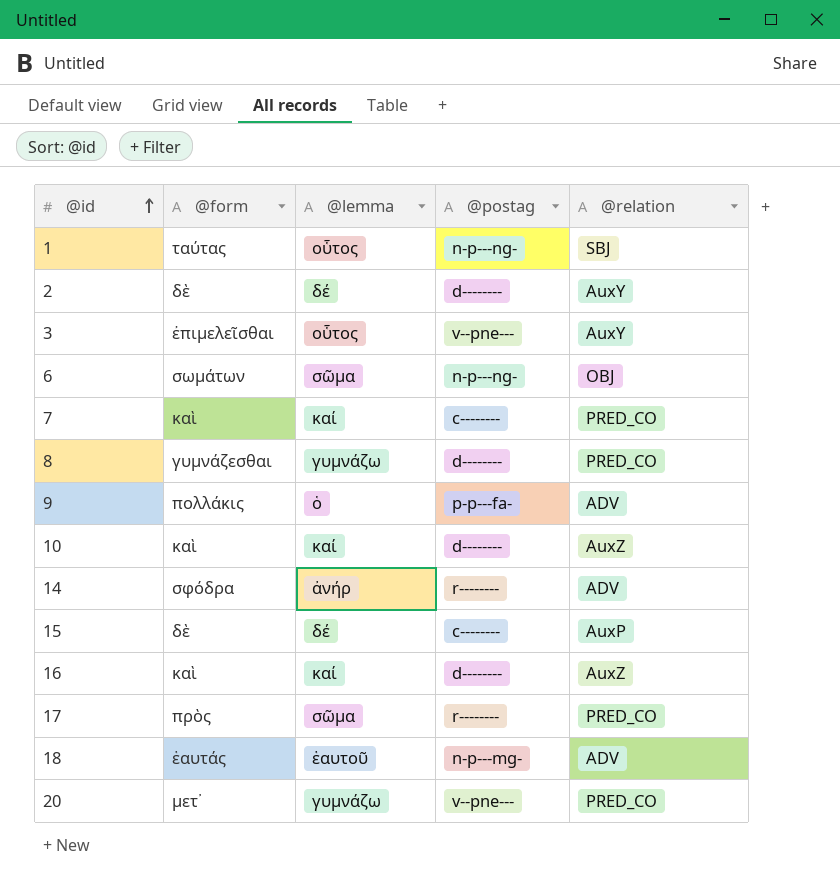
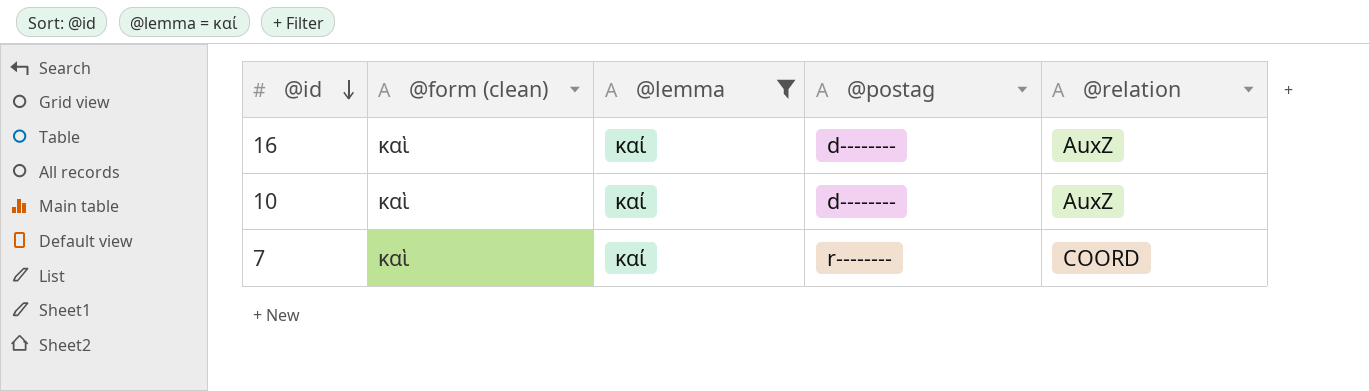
filter: none -> @lemma = καί
row order: @id ascending -> @id descending
column name: @form -> @form (clean)
7 | @postag: c-------- -> r--------
7 | @relation: PRED_CO -> COORD

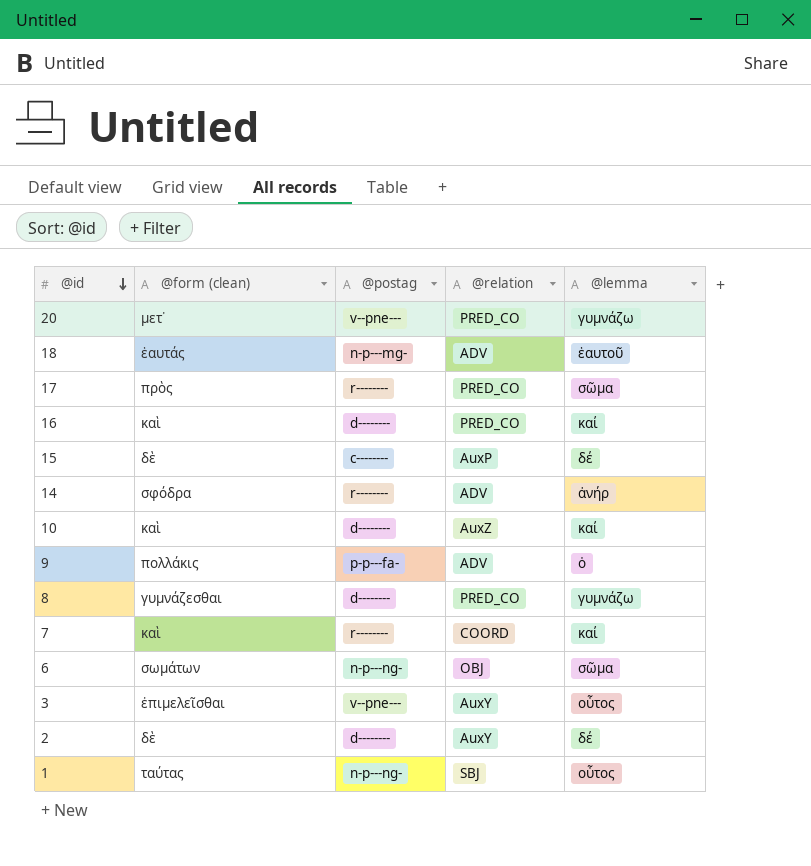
filter: @lemma = καί -> none
column @lemma | position: 3 -> 5
16 | @relation: AuxZ -> PRED_CO

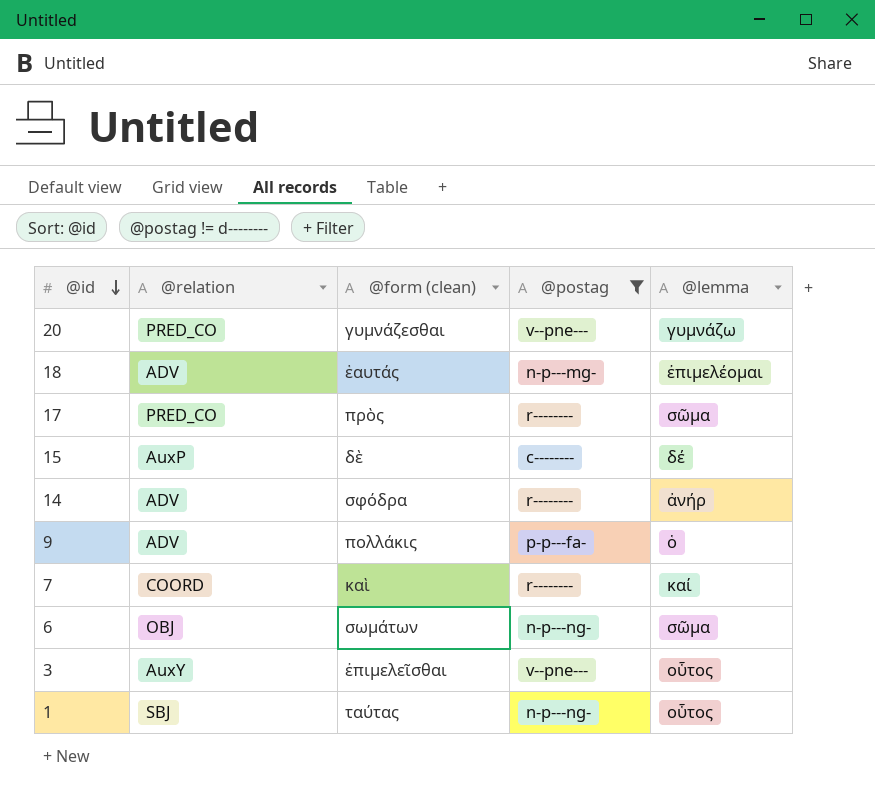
filter: none -> @postag != d--------
column @relation | position: 4 -> 2
20 | @form (clean): μετ᾽ -> γυμνάζεσθαι
18 | @lemma: ἑαυτοῦ -> ἐπιμελέομαι

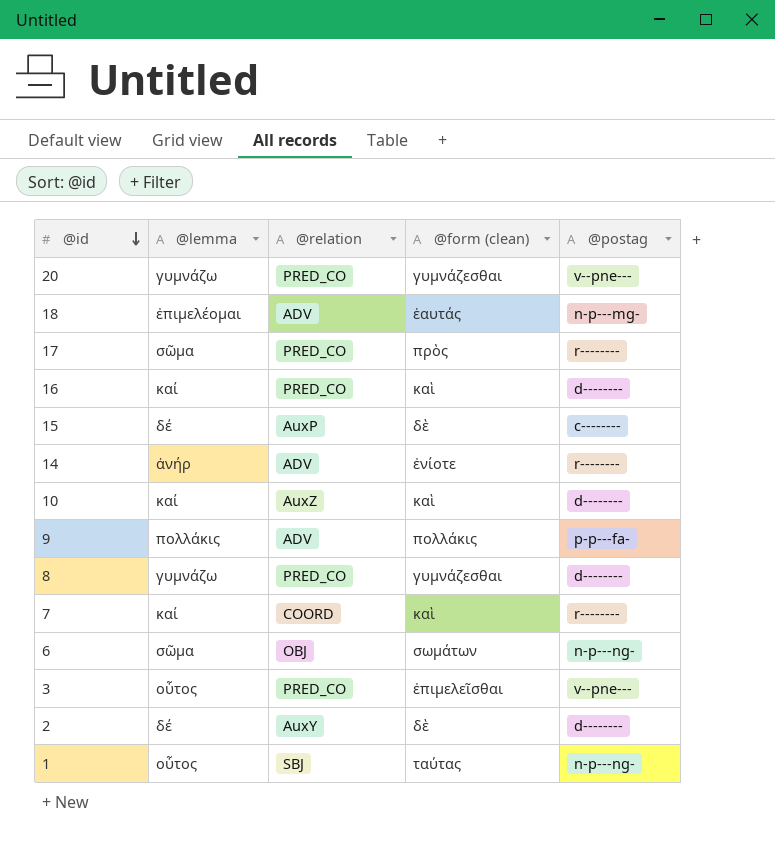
filter: @postag != d-------- -> none
column @lemma | position: 5 -> 2
14 | @form (clean): σφόδρα -> ἐνίοτε
9 | @lemma: ὁ -> πολλάκις
3 | @relation: AuxY -> PRED_CO

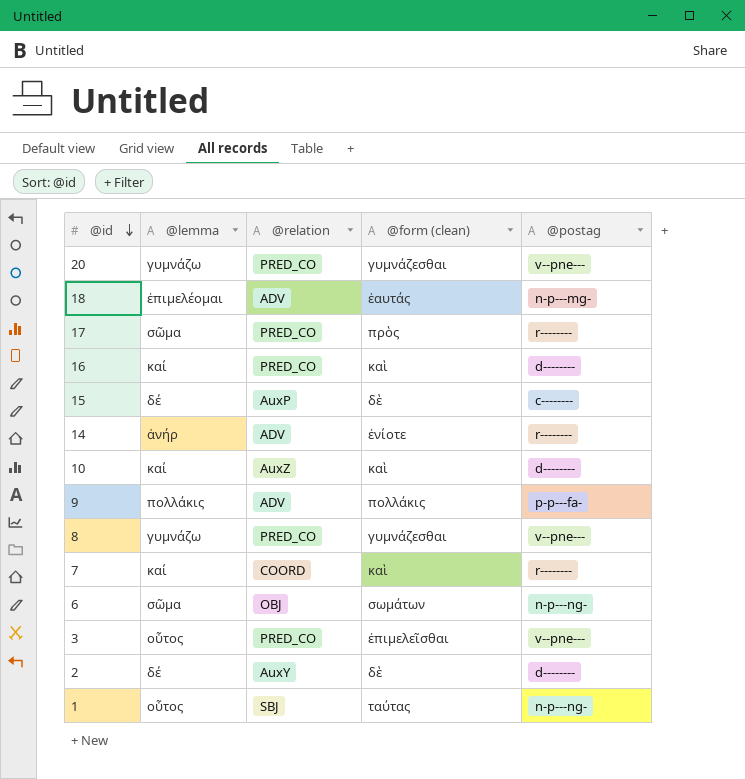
8 | @postag: d-------- -> v--pne---

